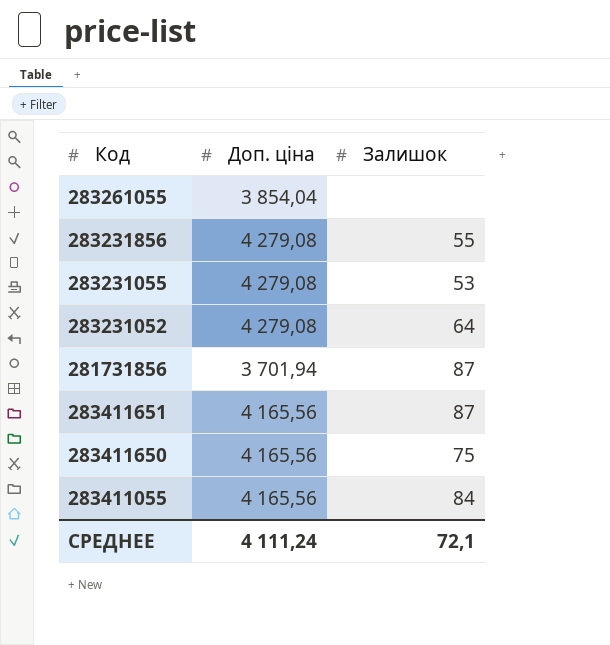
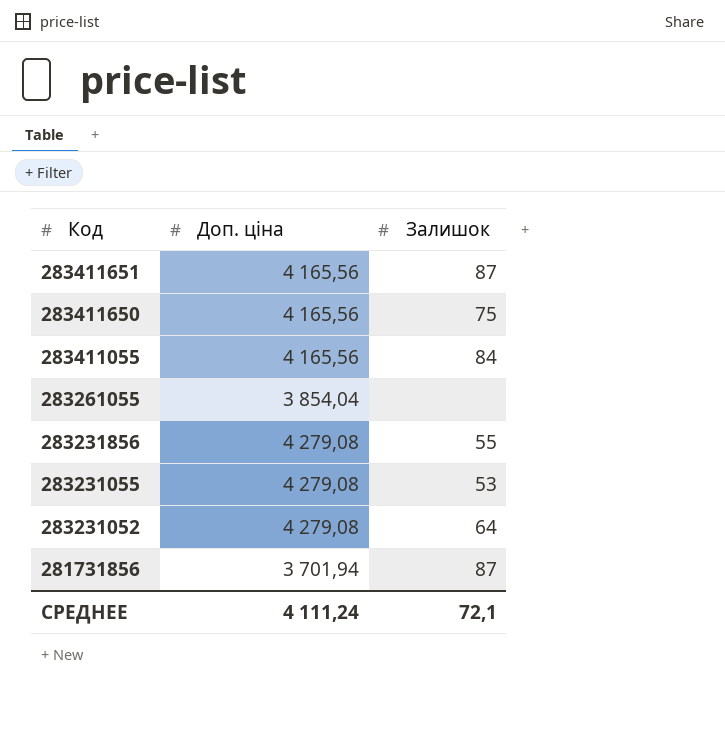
row order: none -> Код descending

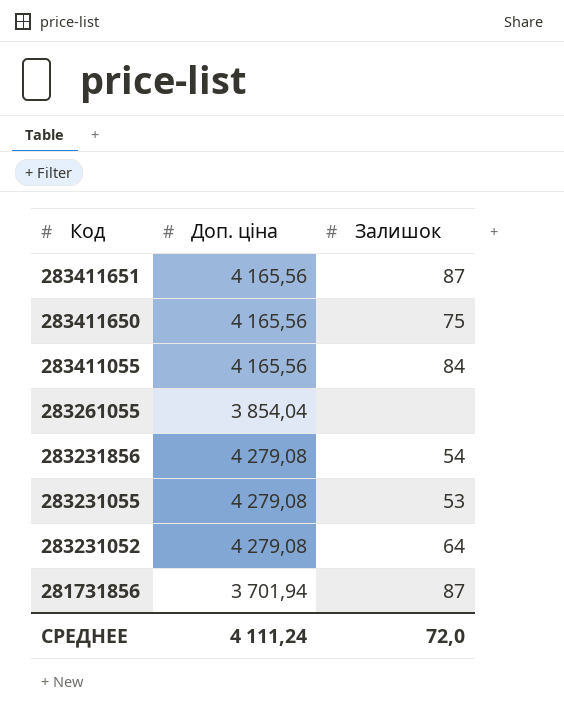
283231856 | Залишок: 55 -> 54
СРЕДНЕЕ | Залишок: 72,1 -> 72,0

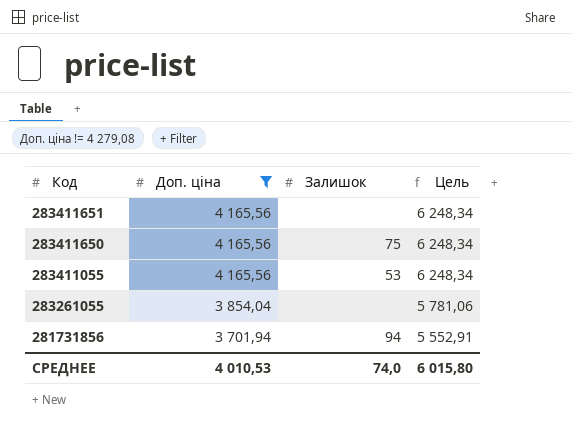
filter: none -> Доп. ціна != 4 279,08
column Цель | formula: none -> [Доп. ціна] * 1,5
283411651 | Залишок: 87 -> none
283411055 | Залишок: 84 -> 53
281731856 | Залишок: 87 -> 94
СРЕДНЕЕ | Доп. ціна: 4 111,24 -> 4 010,53
СРЕДНЕЕ | Залишок: 72,0 -> 74,0

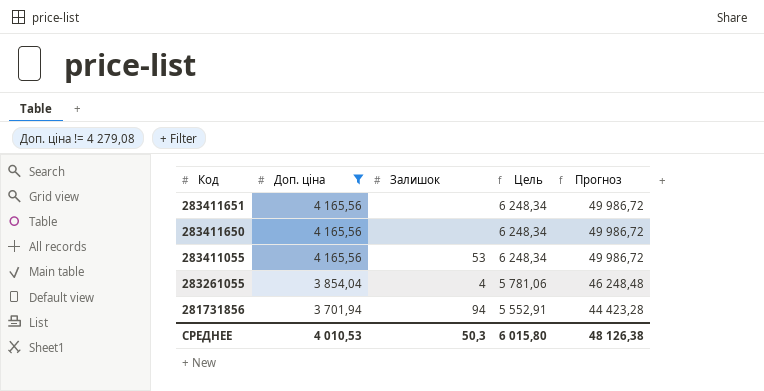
column Прогноз | formula: none -> [Доп. ціна] * 12
283411650 | Залишок: 75 -> none
283261055 | Залишок: none -> 4
СРЕДНЕЕ | Залишок: 74,0 -> 50,3

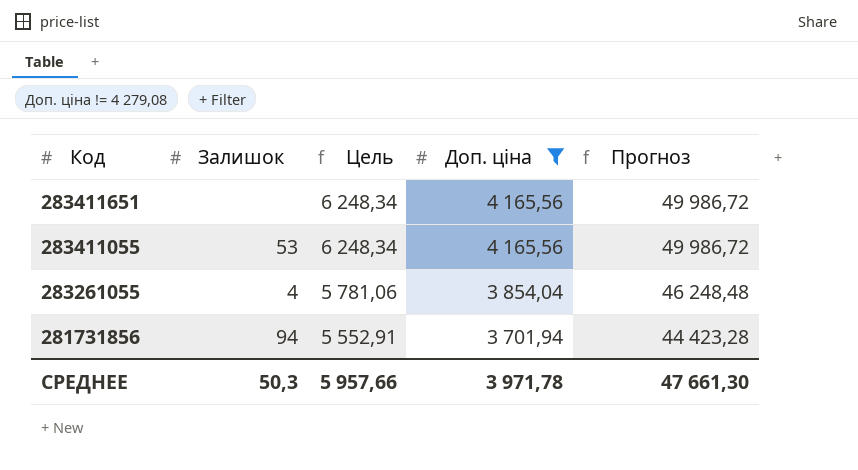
column Доп. ціна | position: 2 -> 4
row 283411650: 4 165,56 | none | 6 248,34 | 49 986,72 -> none
СРЕДНЕЕ | Цель: 6 015,80 -> 5 957,66
СРЕДНЕЕ | Доп. ціна: 4 010,53 -> 3 971,78
СРЕДНЕЕ | Прогноз: 48 126,38 -> 47 661,30

